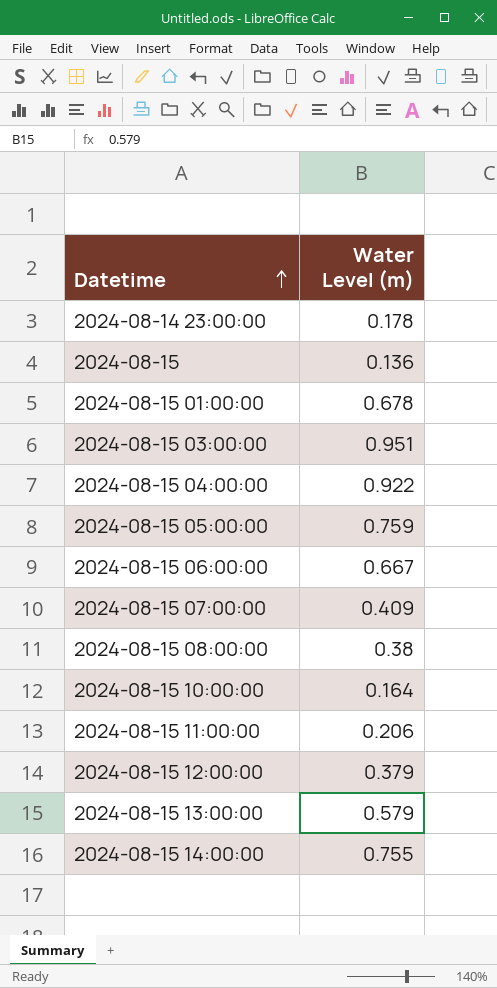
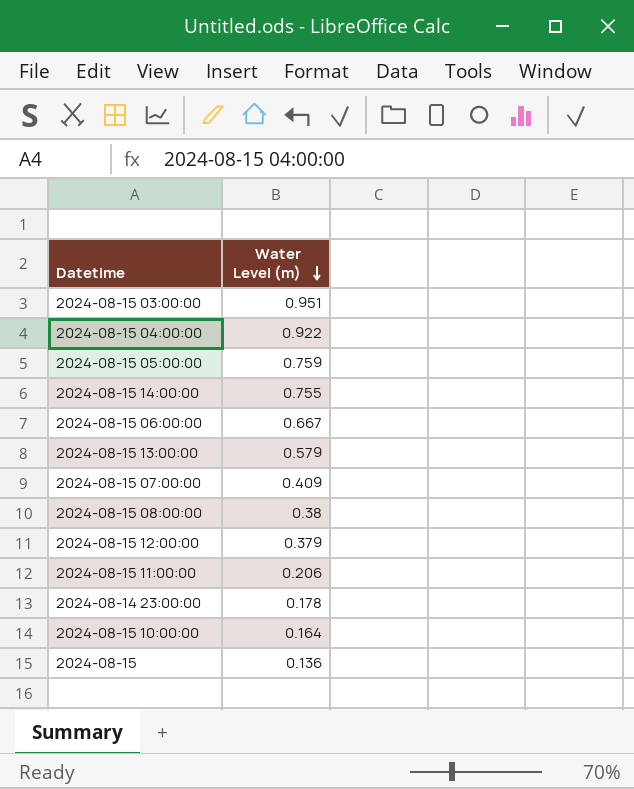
row order: Datetime ascending -> Water Level (m) descending
row 2024-08-15 01:00:00: 0.678 -> none

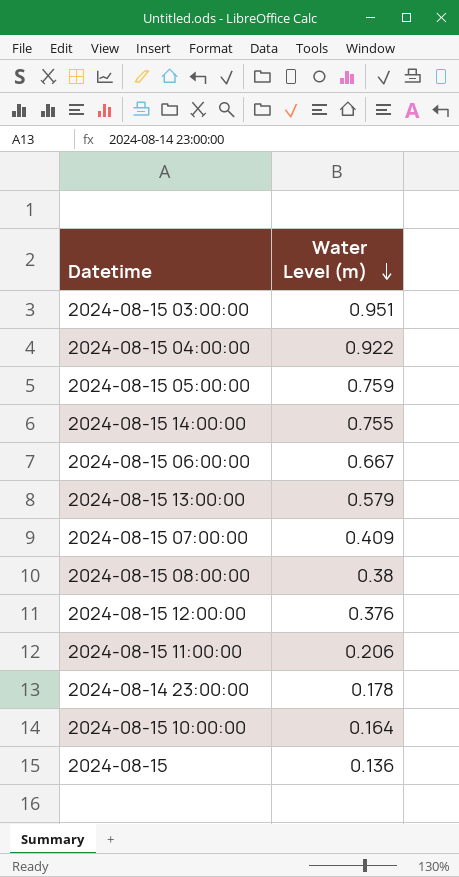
2024-08-15 12:00:00 | Water Level (m): 0.379 -> 0.376

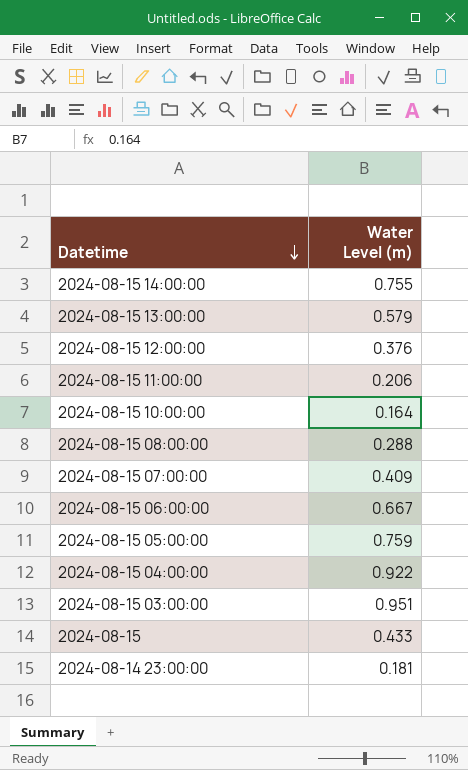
row order: Water Level (m) descending -> Datetime descending
2024-08-15 08:00:00 | Water Level (m): 0.38 -> 0.288
2024-08-15 | Water Level (m): 0.136 -> 0.433
2024-08-14 23:00:00 | Water Level (m): 0.178 -> 0.181

